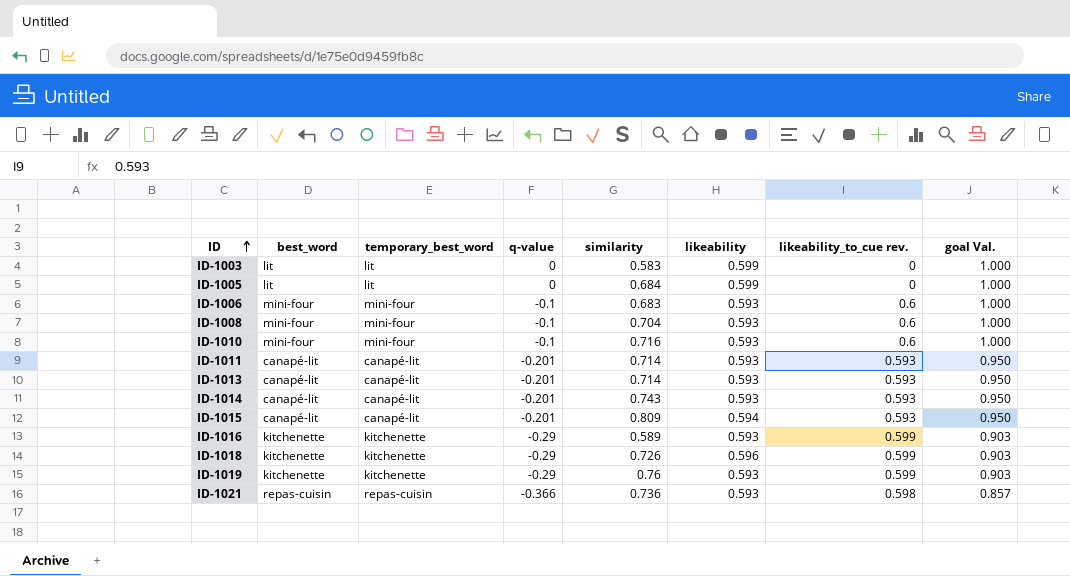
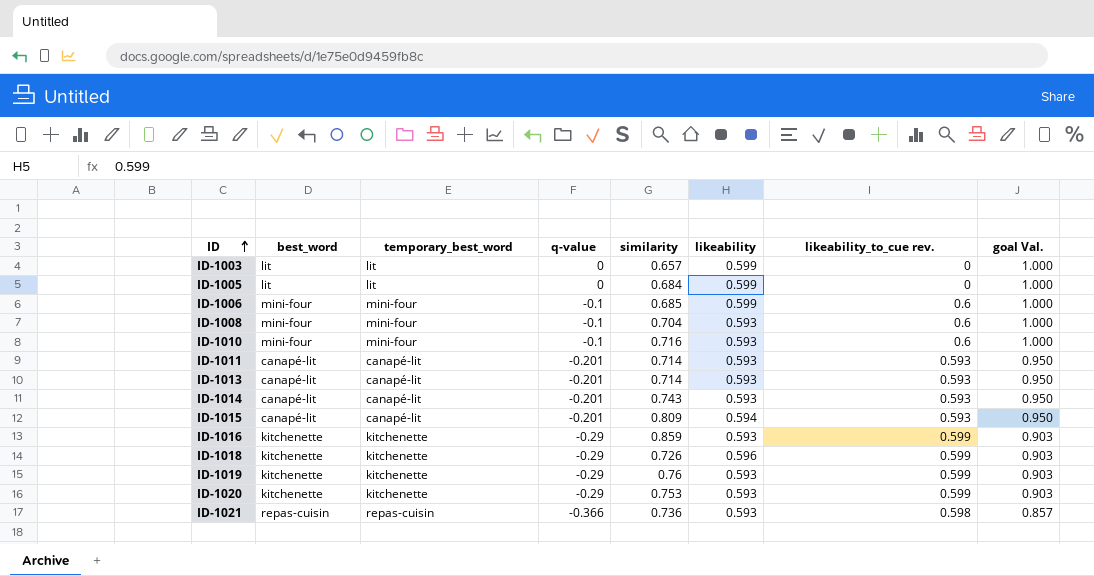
ID-1003 | similarity: 0.583 -> 0.657
ID-1006 | similarity: 0.683 -> 0.685
ID-1006 | likeability: 0.593 -> 0.599
ID-1016 | similarity: 0.589 -> 0.859
row ID-1020: none -> kitchenette | kitchenette | -0.29 | 0.753 | 0.593 | 0.599 | 0.903

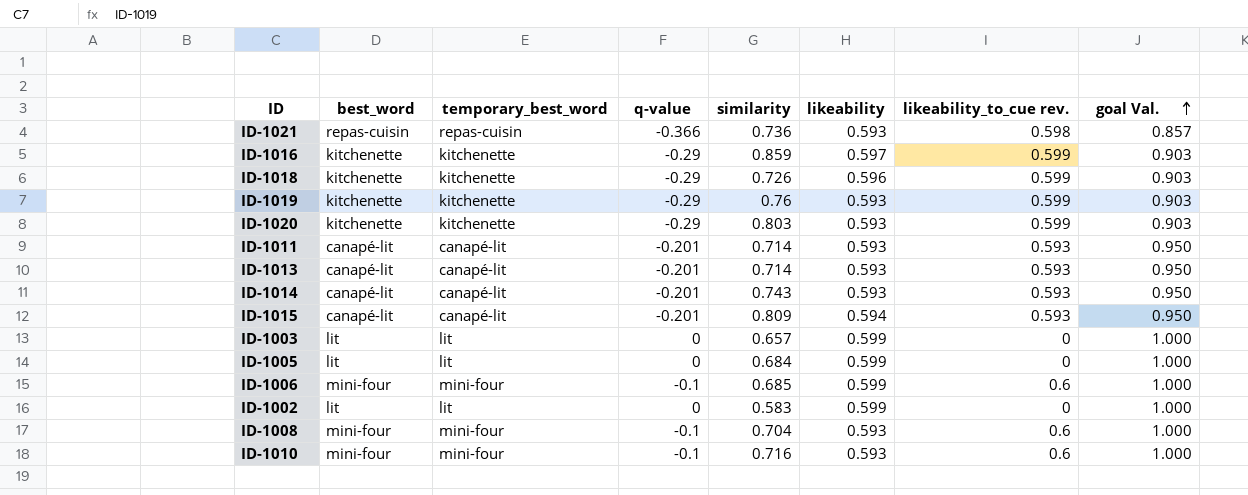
row order: ID ascending -> goal Val. ascending
ID-1016 | likeability: 0.593 -> 0.597
ID-1020 | similarity: 0.753 -> 0.803
row ID-1002: none -> lit | lit | 0 | 0.583 | 0.599 | 0 | 1.000

